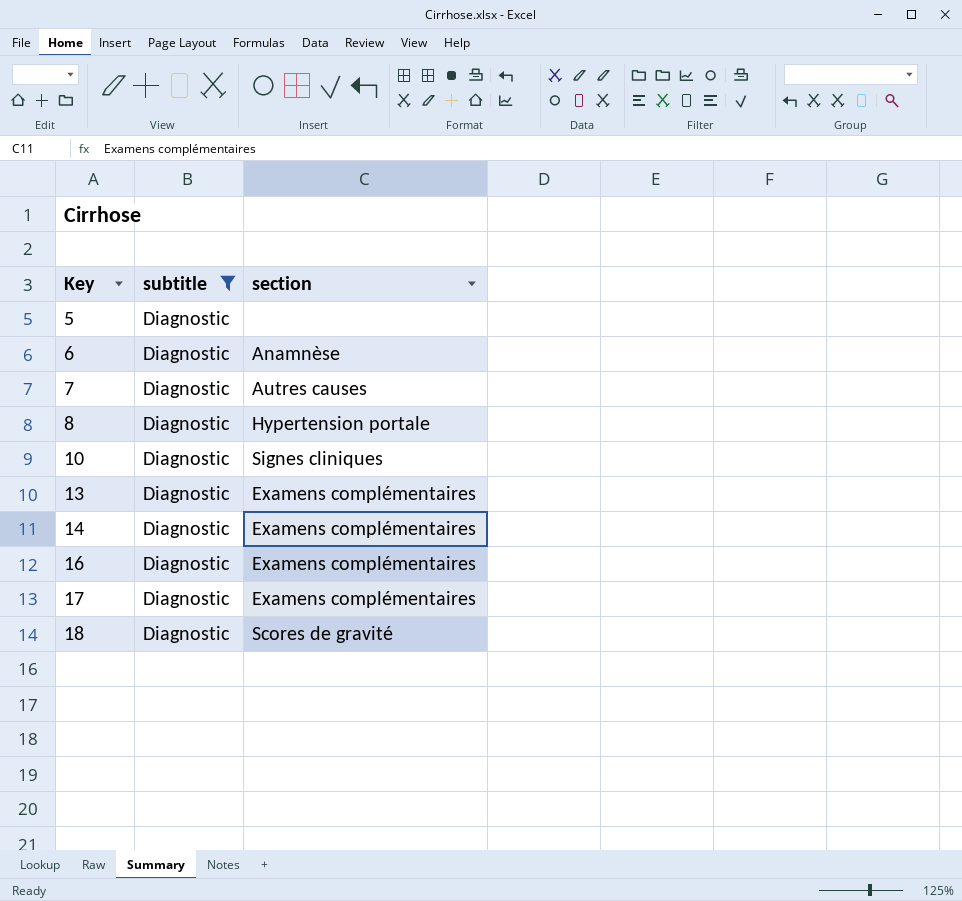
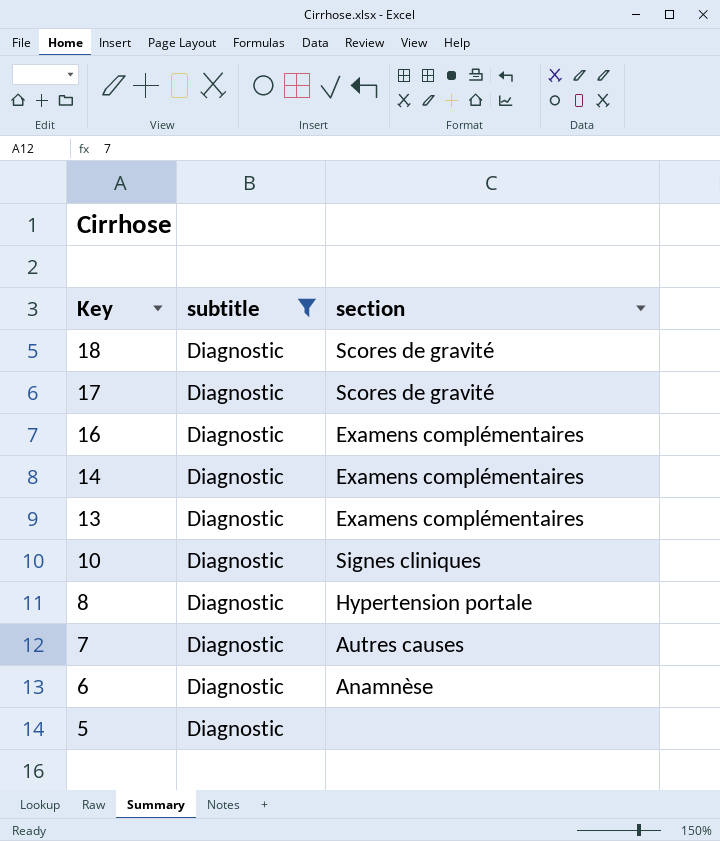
row order: Key ascending -> Key descending
17 | section: Examens complémentaires -> Scores de gravité

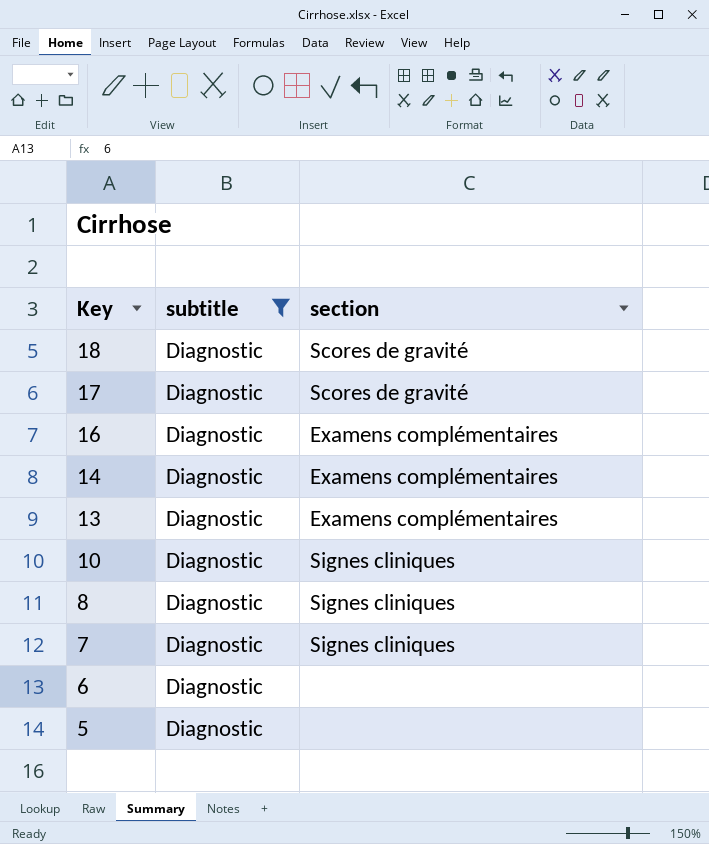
8 | section: Hypertension portale -> Signes cliniques
7 | section: Autres causes -> Signes cliniques
6 | section: Anamnèse -> none

